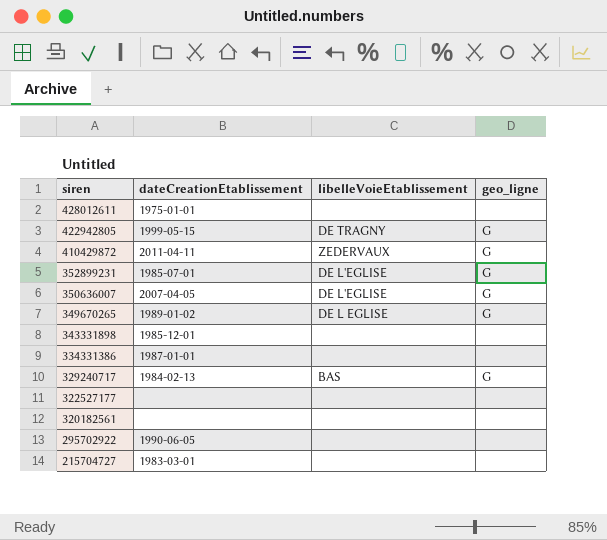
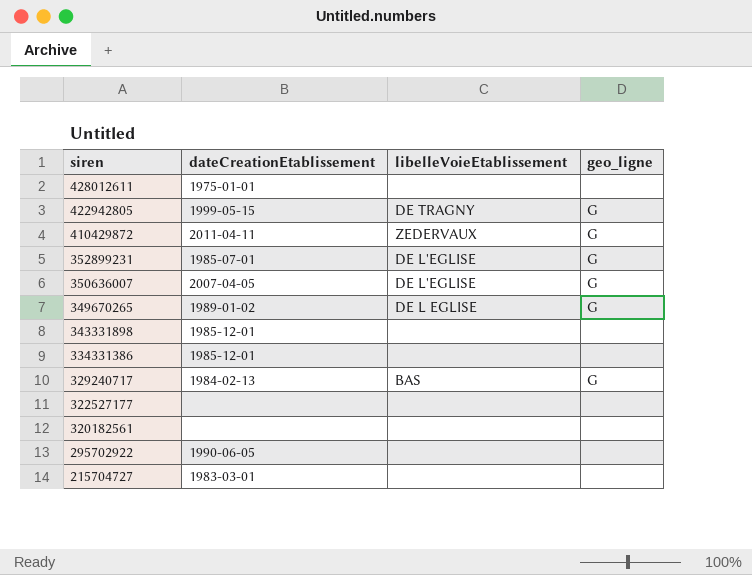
334331386 | dateCreationEtablissement: 1987-01-01 -> 1985-12-01

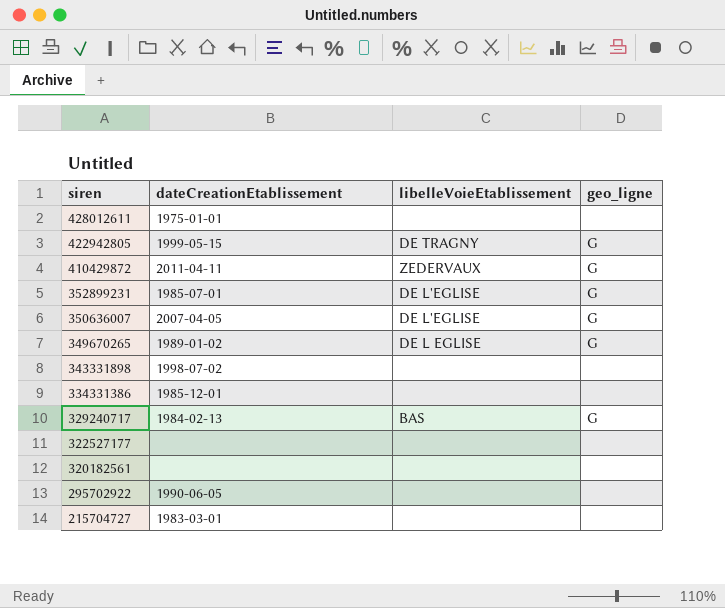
343331898 | dateCreationEtablissement: 1985-12-01 -> 1998-07-02

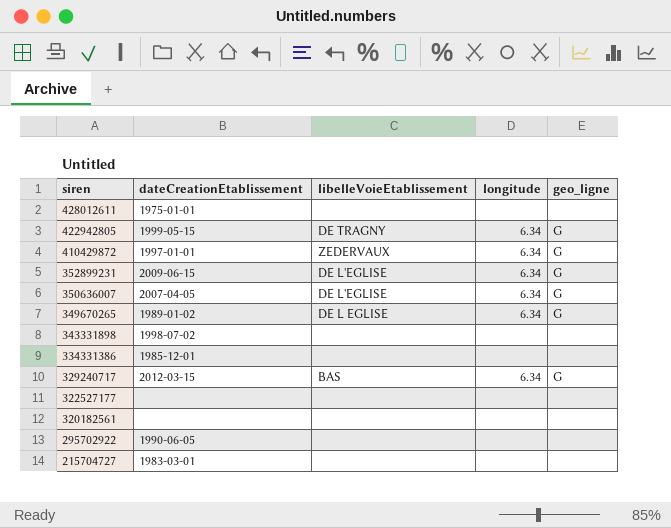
column longitude | position: none -> 4
410429872 | dateCreationEtablissement: 2011-04-11 -> 1997-01-01
352899231 | dateCreationEtablissement: 1985-07-01 -> 2009-06-15
329240717 | dateCreationEtablissement: 1984-02-13 -> 2012-03-15

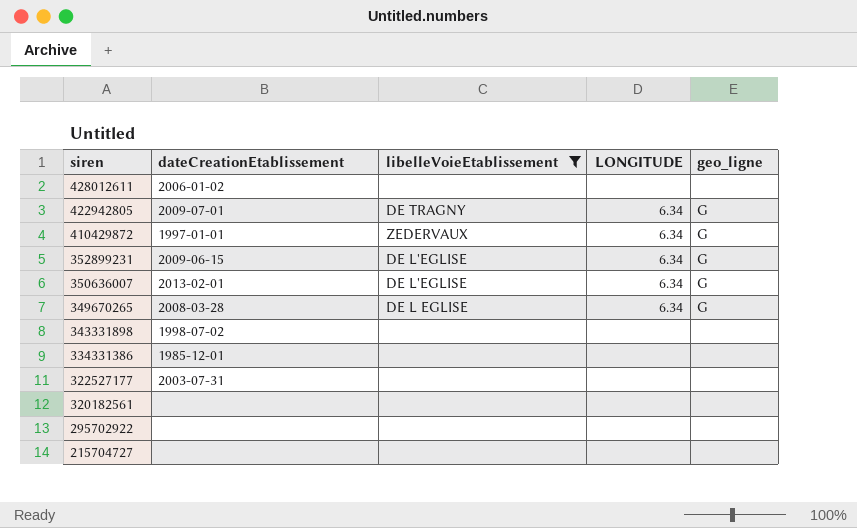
filter: none -> libelleVoieEtablissement != BAS
column name: longitude -> LONGITUDE
428012611 | dateCreationEtablissement: 1975-01-01 -> 2006-01-02
422942805 | dateCreationEtablissement: 1999-05-15 -> 2009-07-01
350636007 | dateCreationEtablissement: 2007-04-05 -> 2013-02-01
349670265 | dateCreationEtablissement: 1989-01-02 -> 2008-03-28
322527177 | dateCreationEtablissement: none -> 2003-07-31
295702922 | dateCreationEtablissement: 1990-06-05 -> none
215704727 | dateCreationEtablissement: 1983-03-01 -> none

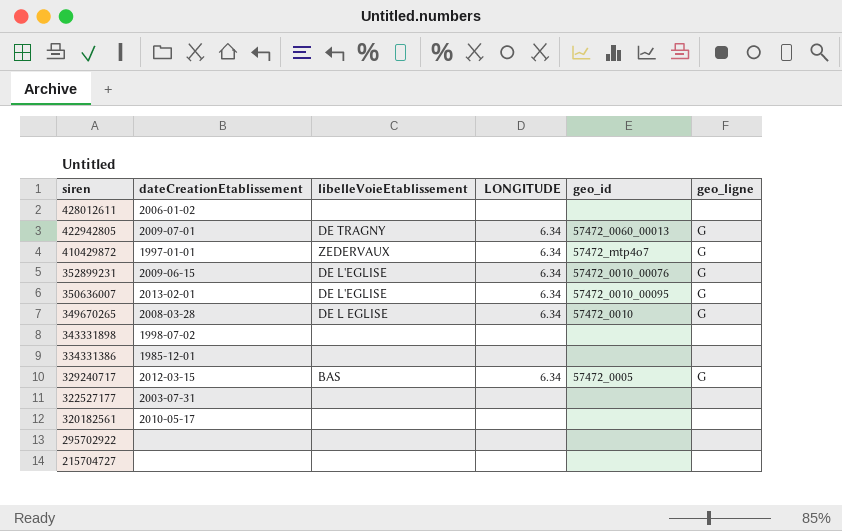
filter: libelleVoieEtablissement != BAS -> none
column geo_id | position: none -> 5
320182561 | dateCreationEtablissement: none -> 2010-05-17

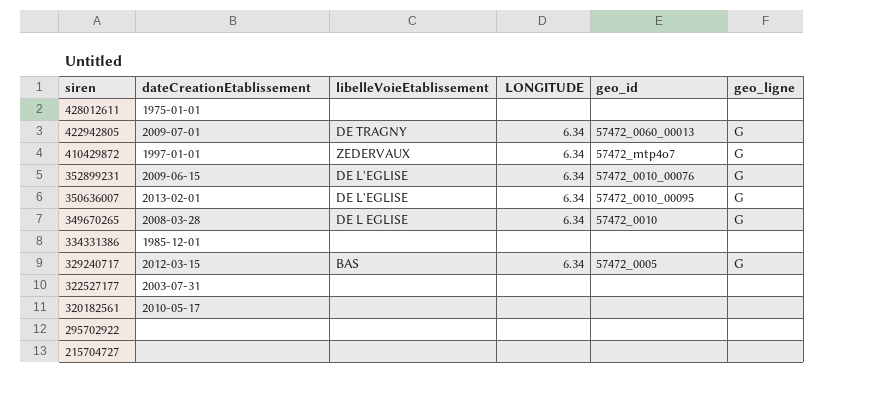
row 343331898: 1998-07-02 | none | none | none | none -> none
428012611 | dateCreationEtablissement: 2006-01-02 -> 1975-01-01

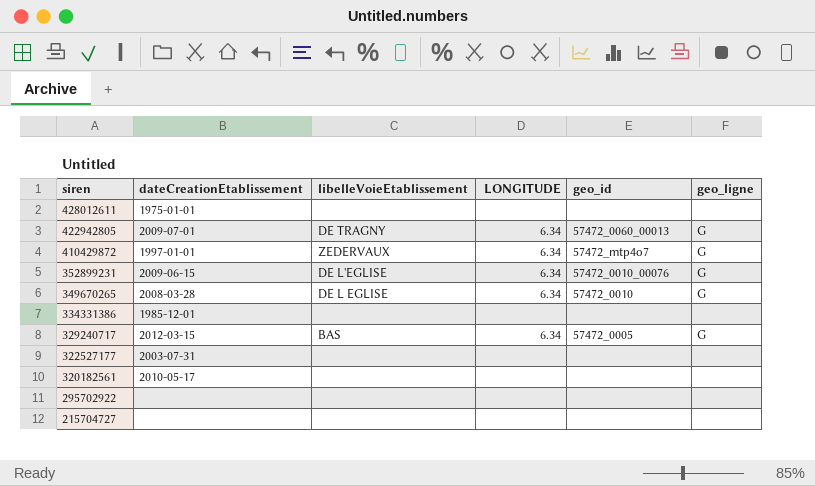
row 350636007: 2013-02-01 | DE L'EGLISE | 6.34 | 57472_0010_00095 | G -> none

